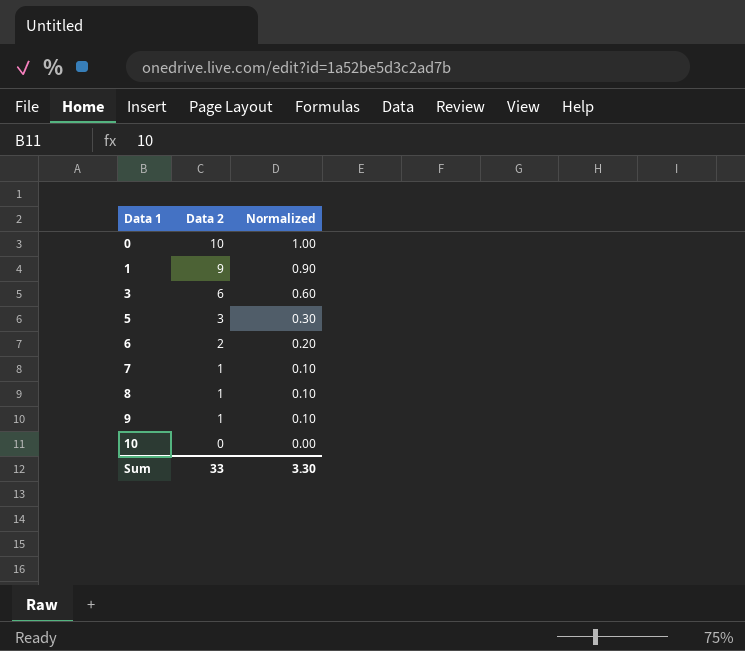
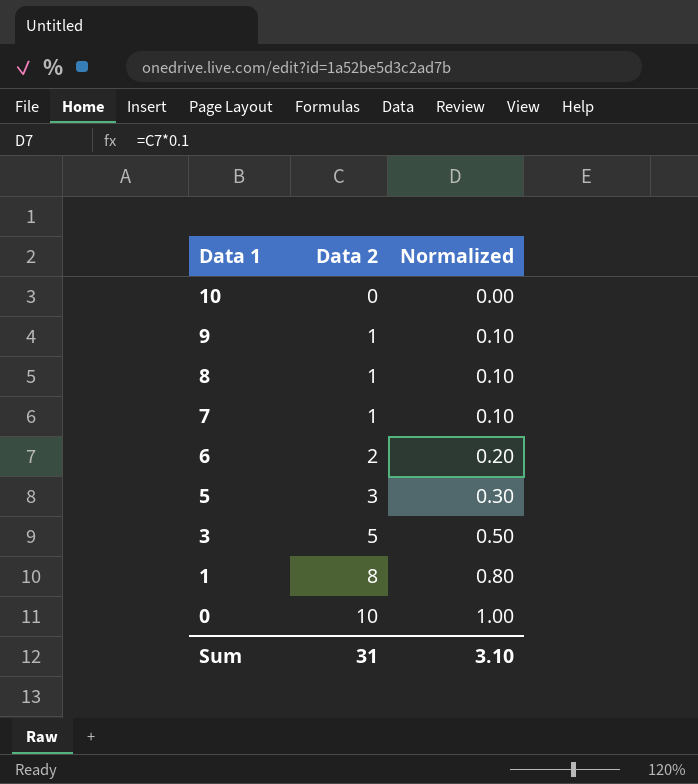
row order: Data 1 ascending -> Data 1 descending
3 | Data 2: 6 -> 5
3 | Normalized: 0.60 -> 0.50
1 | Data 2: 9 -> 8
1 | Normalized: 0.90 -> 0.80
Sum | Data 2: 33 -> 31
Sum | Normalized: 3.30 -> 3.10

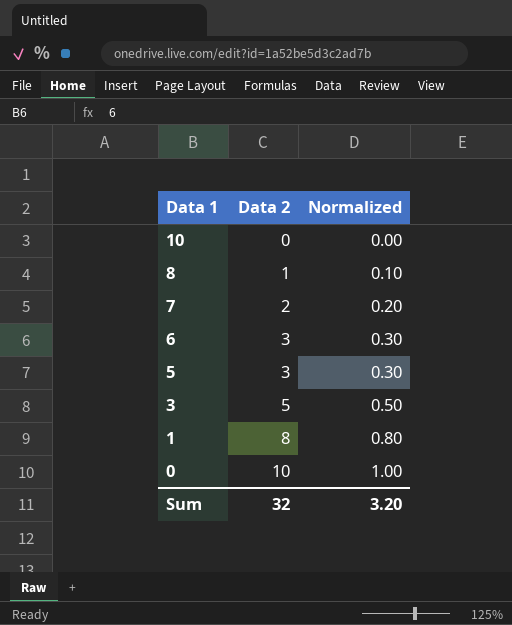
row 9: 1 | 0.10 -> none
7 | Data 2: 1 -> 2
7 | Normalized: 0.10 -> 0.20
6 | Data 2: 2 -> 3
6 | Normalized: 0.20 -> 0.30
Sum | Data 2: 31 -> 32
Sum | Normalized: 3.10 -> 3.20

